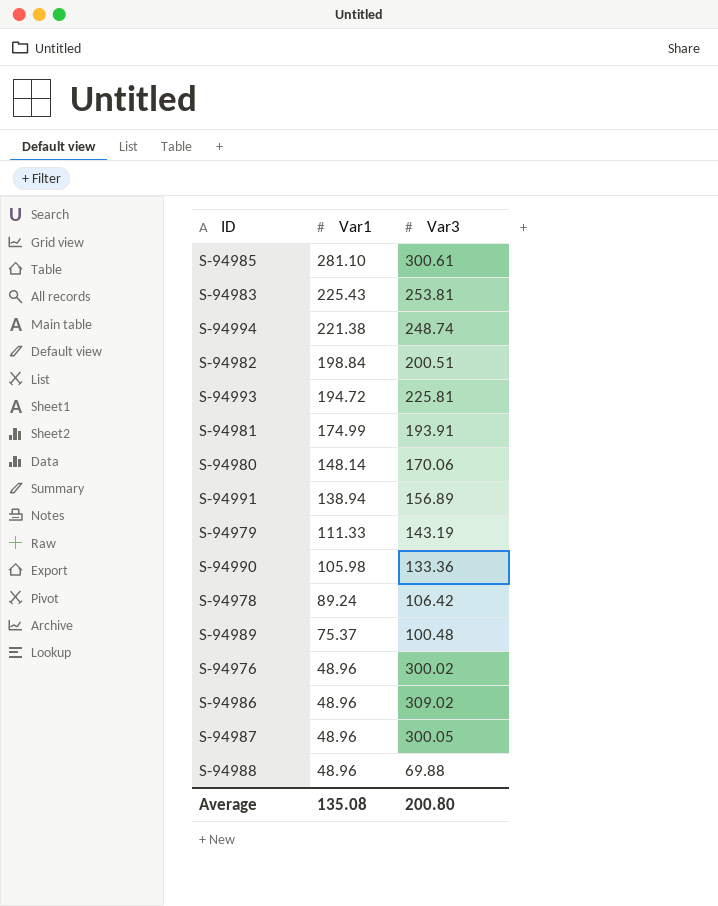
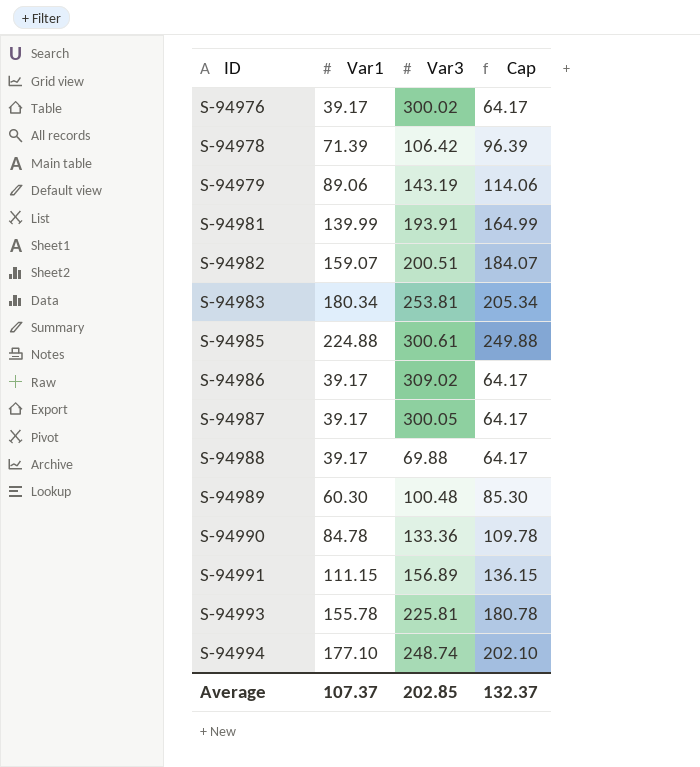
row order: Var1 descending -> ID ascending
column Cap | formula: none -> [Var1] + 25
row S-94980: 148.14 | 170.06 -> none
S-94976 | Var1: 48.96 -> 39.17
S-94978 | Var1: 89.24 -> 71.39
S-94979 | Var1: 111.33 -> 89.06
S-94981 | Var1: 174.99 -> 139.99
S-94982 | Var1: 198.84 -> 159.07
S-94983 | Var1: 225.43 -> 180.34
S-94985 | Var1: 281.10 -> 224.88
S-94986 | Var1: 48.96 -> 39.17
S-94987 | Var1: 48.96 -> 39.17
S-94988 | Var1: 48.96 -> 39.17
S-94989 | Var1: 75.37 -> 60.30
S-94990 | Var1: 105.98 -> 84.78
S-94991 | Var1: 138.94 -> 111.15
S-94993 | Var1: 194.72 -> 155.78
S-94994 | Var1: 221.38 -> 177.10
Average | Var1: 135.08 -> 107.37
Average | Var3: 200.80 -> 202.85

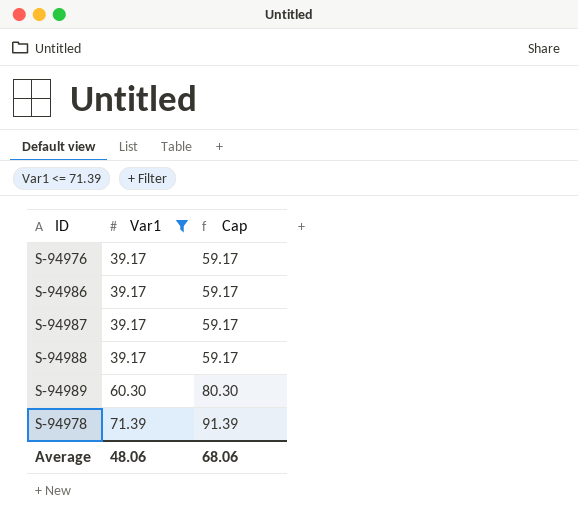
filter: none -> Var1 <= 71.39
row order: ID ascending -> Var1 ascending
column Var3 | position: 3 -> none
column Cap | formula: [Var1] + 25 -> [Var1] + 20
Average | Var1: 107.37 -> 48.06
Average | Cap: 132.37 -> 68.06

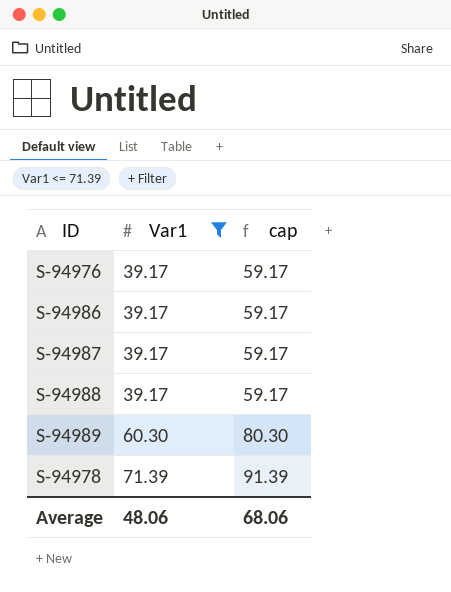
column name: Cap -> cap

